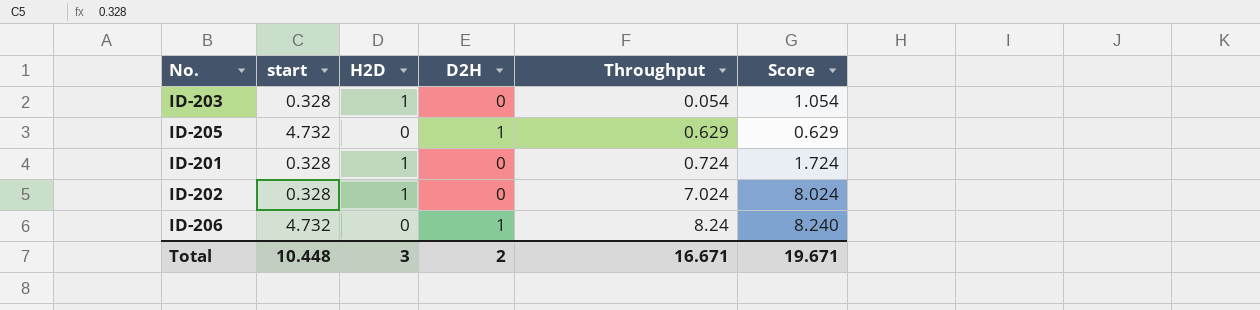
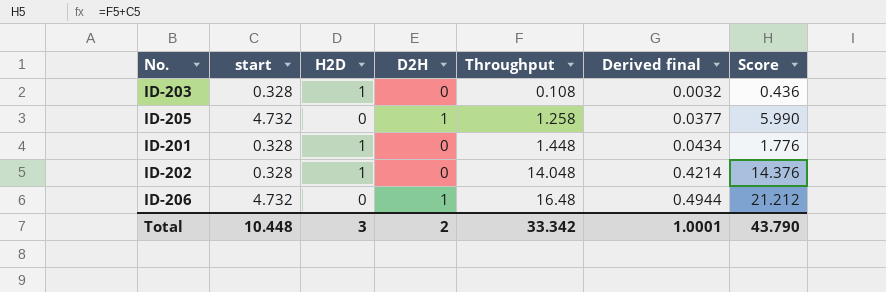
column Derived final | formula: none -> [Throughput] * 0.03
column Score | formula: [H2D] + [Throughput] -> [start] + [Throughput]
ID-203 | Throughput: 0.054 -> 0.108
ID-205 | Throughput: 0.629 -> 1.258
ID-201 | Throughput: 0.724 -> 1.448
ID-202 | Throughput: 7.024 -> 14.048
ID-206 | Throughput: 8.24 -> 16.48
Total | Throughput: 16.671 -> 33.342
Total | Score: 19.671 -> 43.790

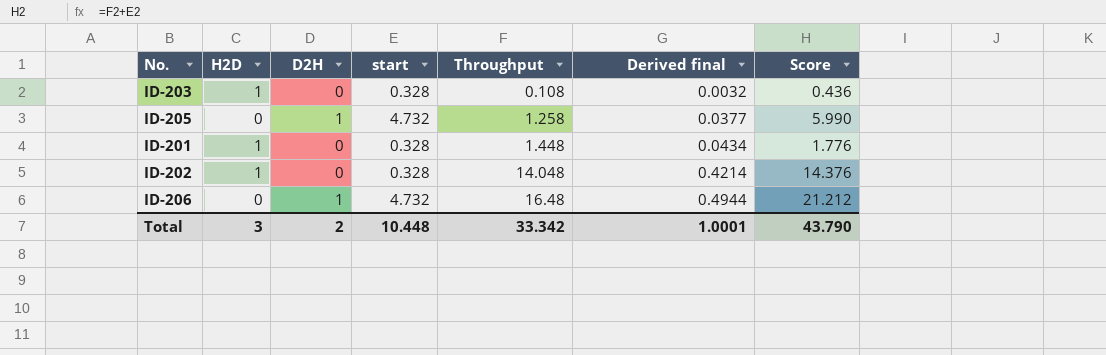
column start | position: 2 -> 4

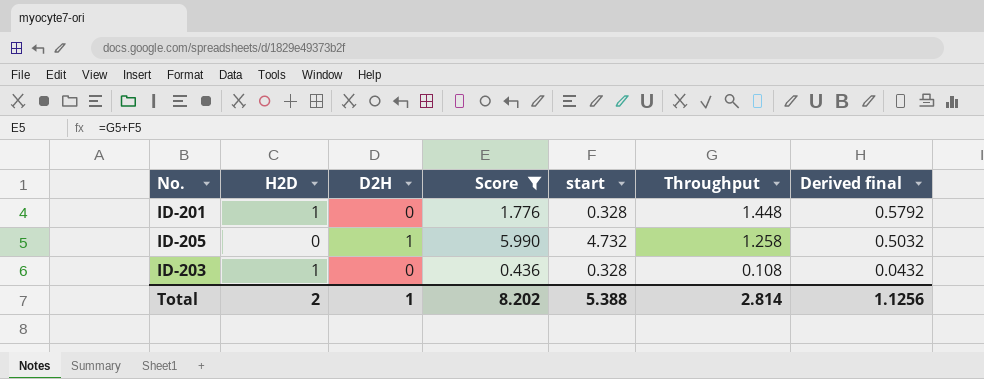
filter: none -> Score <= 5.990
row order: Throughput ascending -> Throughput descending
column Score | position: 7 -> 4
column Derived final | formula: [Throughput] * 0.03 -> [Throughput] * 0.4
Total | H2D: 3 -> 2
Total | D2H: 2 -> 1
Total | Score: 43.790 -> 8.202
Total | start: 10.448 -> 5.388
Total | Throughput: 33.342 -> 2.814
Total | Derived final: 1.0001 -> 1.1256

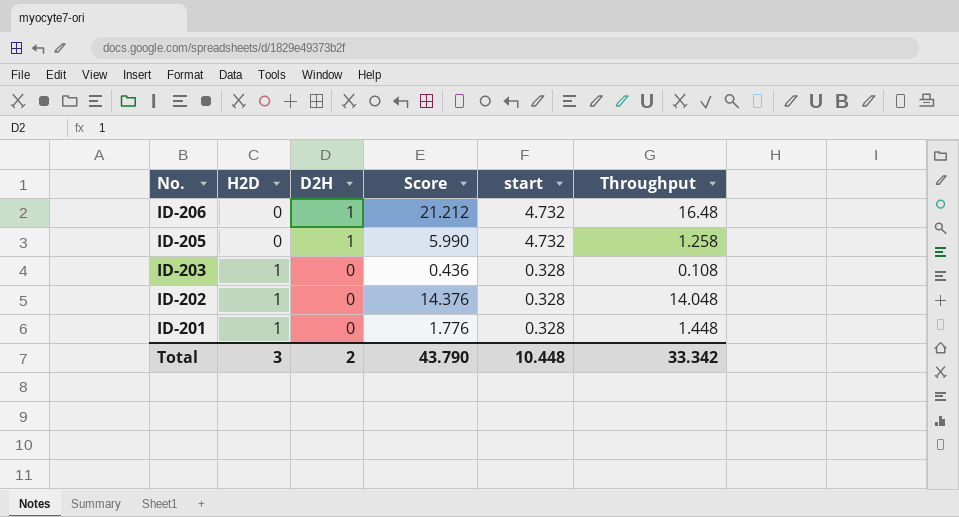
filter: Score <= 5.990 -> none
row order: Throughput descending -> No. descending
column Derived final | formula: [Throughput] * 0.4 -> none
Total | H2D: 2 -> 3
Total | D2H: 1 -> 2
Total | Score: 8.202 -> 43.790
Total | start: 5.388 -> 10.448
Total | Throughput: 2.814 -> 33.342

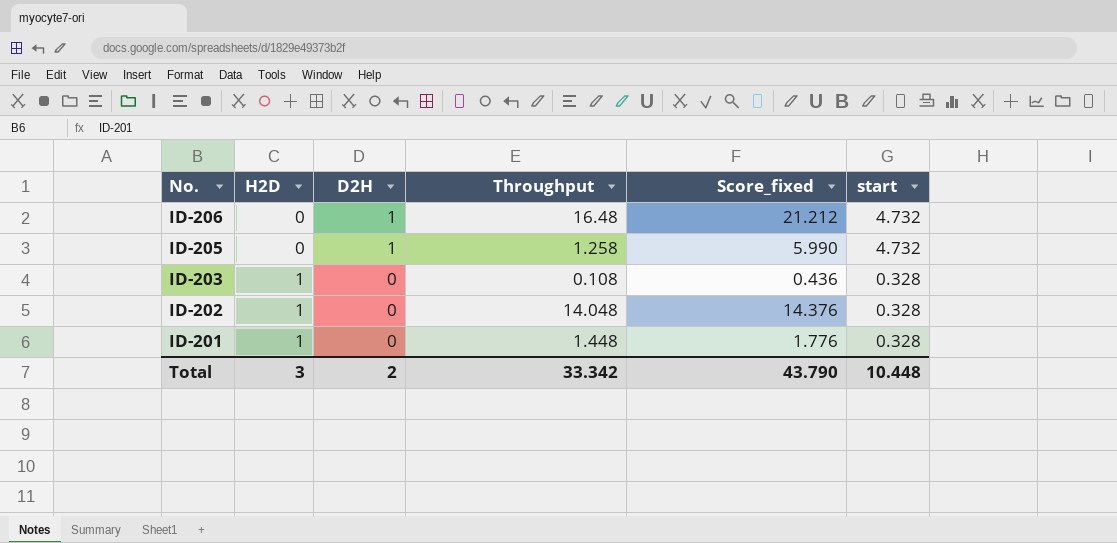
column Throughput | position: 6 -> 4
column name: Score -> Score_fixed

